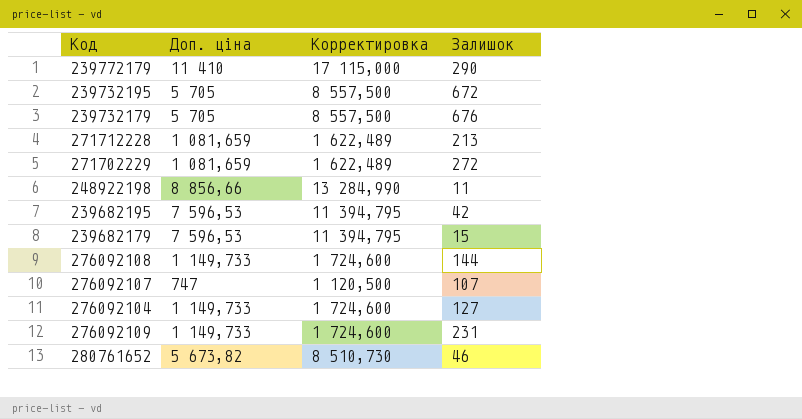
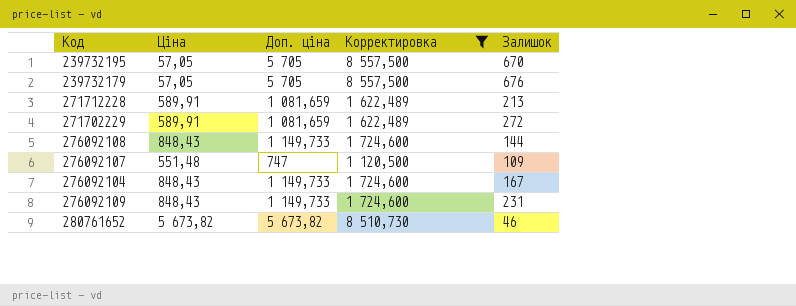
filter: none -> Корректировка <= 8 557,500
column Ціна | position: none -> 2
239732195 | Залишок: 672 -> 670
276092107 | Залишок: 107 -> 109
276092104 | Залишок: 127 -> 167

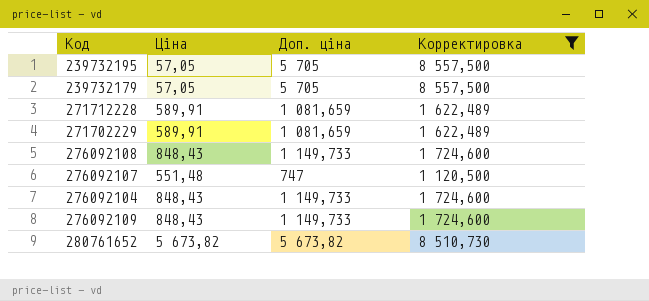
column Залишок | position: 5 -> none

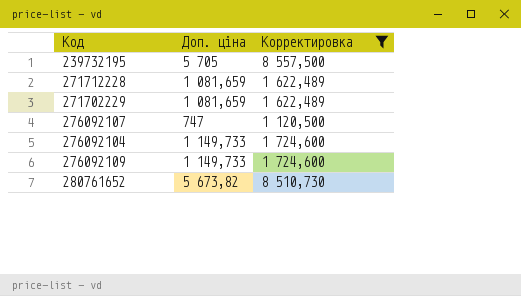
column Ціна | position: 2 -> none
row 239732179: 57,05 | 5 705 | 8 557,500 -> none
row 276092108: 848,43 | 1 149,733 | 1 724,600 -> none

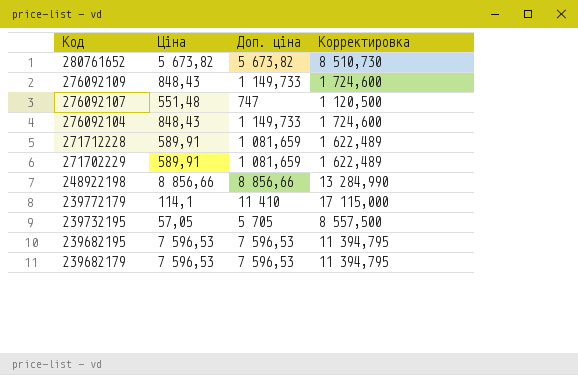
filter: Корректировка <= 8 557,500 -> none
row order: none -> Код descending
column Ціна | position: none -> 2

